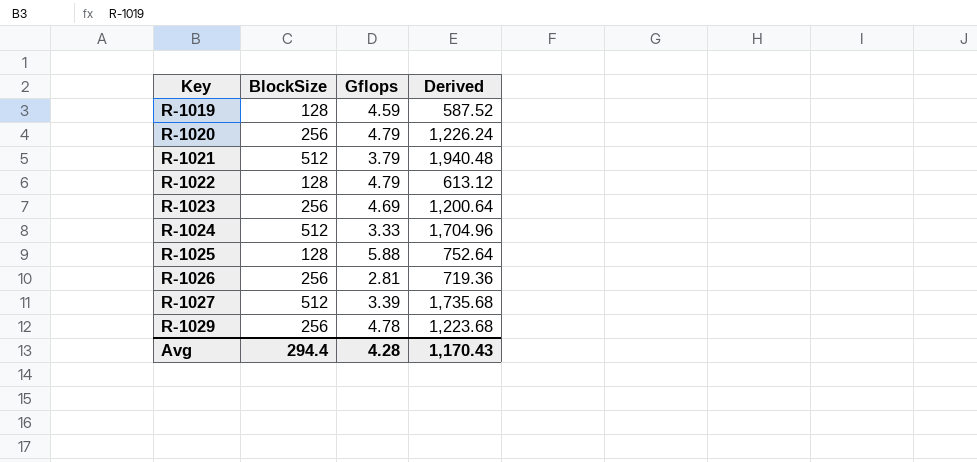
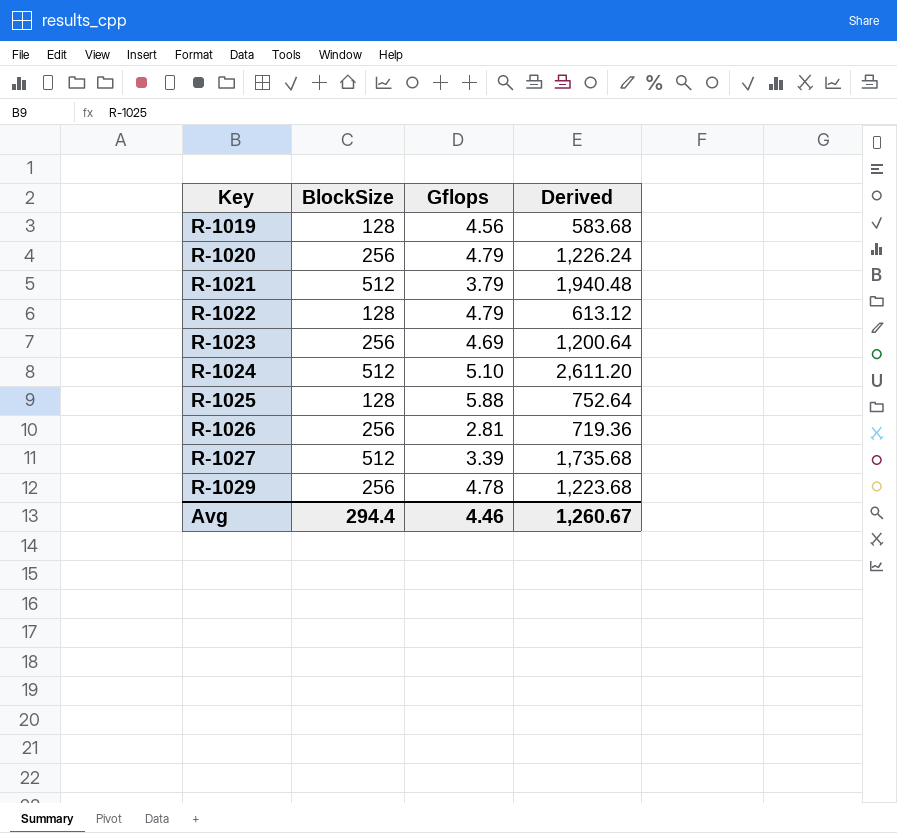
R-1019 | Gflops: 4.59 -> 4.56
R-1019 | Derived: 587.52 -> 583.68
R-1024 | Gflops: 3.33 -> 5.10
R-1024 | Derived: 1,704.96 -> 2,611.20
Avg | Gflops: 4.28 -> 4.46
Avg | Derived: 1,170.43 -> 1,260.67

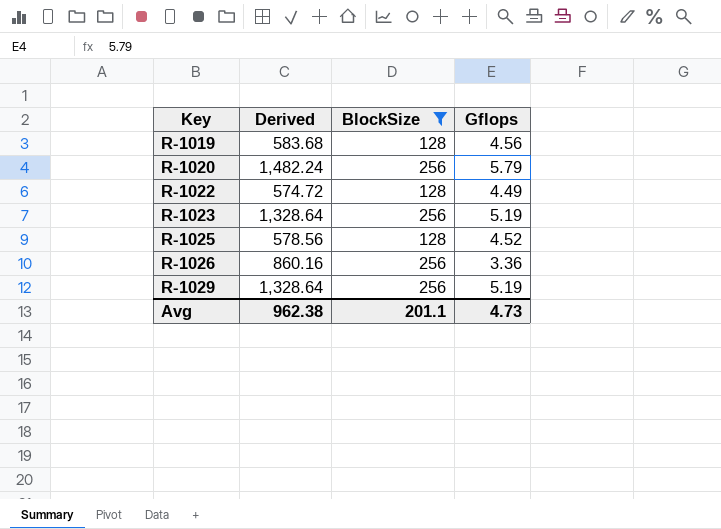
filter: none -> BlockSize != 512
column Derived | position: 4 -> 2
R-1020 | Derived: 1,226.24 -> 1,482.24
R-1020 | Gflops: 4.79 -> 5.79
R-1022 | Derived: 613.12 -> 574.72
R-1022 | Gflops: 4.79 -> 4.49
R-1023 | Derived: 1,200.64 -> 1,328.64
R-1023 | Gflops: 4.69 -> 5.19
R-1025 | Derived: 752.64 -> 578.56
R-1025 | Gflops: 5.88 -> 4.52
R-1026 | Derived: 719.36 -> 860.16
R-1026 | Gflops: 2.81 -> 3.36
R-1029 | Derived: 1,223.68 -> 1,328.64
R-1029 | Gflops: 4.78 -> 5.19
Avg | Derived: 1,260.67 -> 962.38
Avg | BlockSize: 294.4 -> 201.1
Avg | Gflops: 4.46 -> 4.73

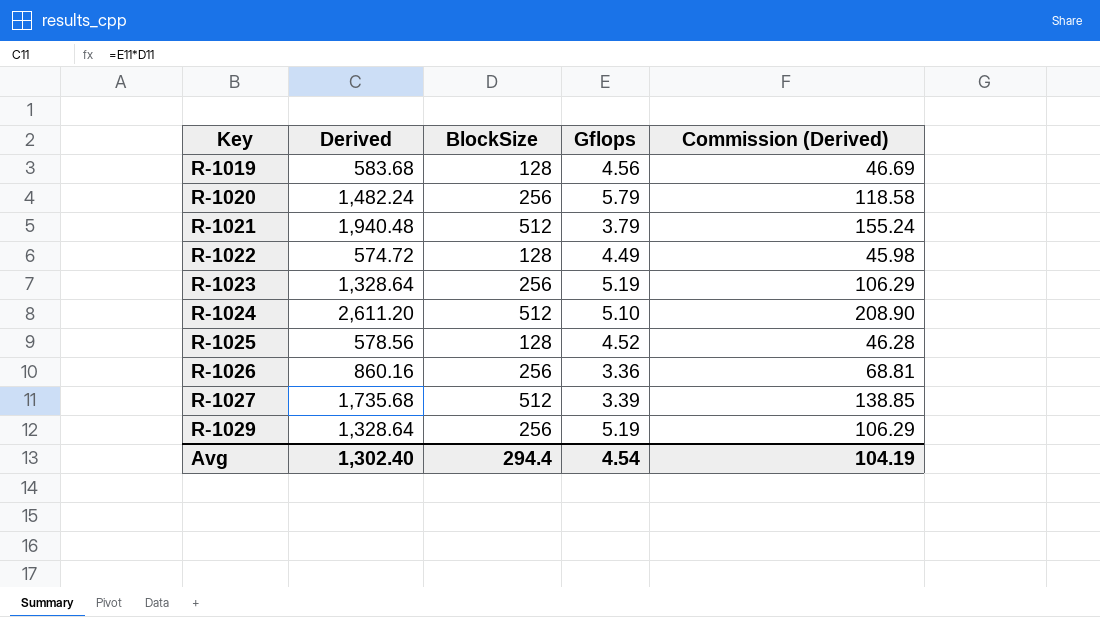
filter: BlockSize != 512 -> none
column Commission (Derived) | formula: none -> [Derived] * 0.08
Avg | Derived: 962.38 -> 1,302.40
Avg | BlockSize: 201.1 -> 294.4
Avg | Gflops: 4.73 -> 4.54

